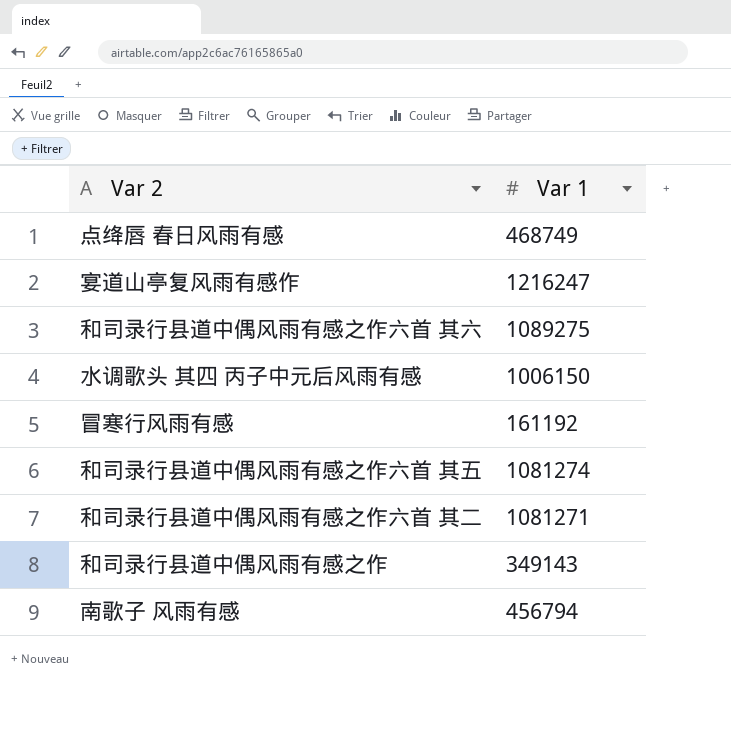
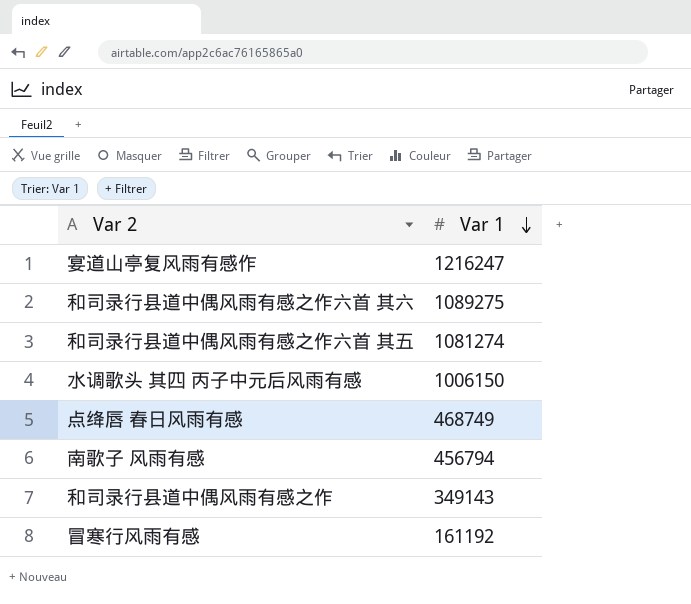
row order: none -> Var 1 descending
row 和司录行县道中偶风雨有感之作六首 其二: 1081271 -> none

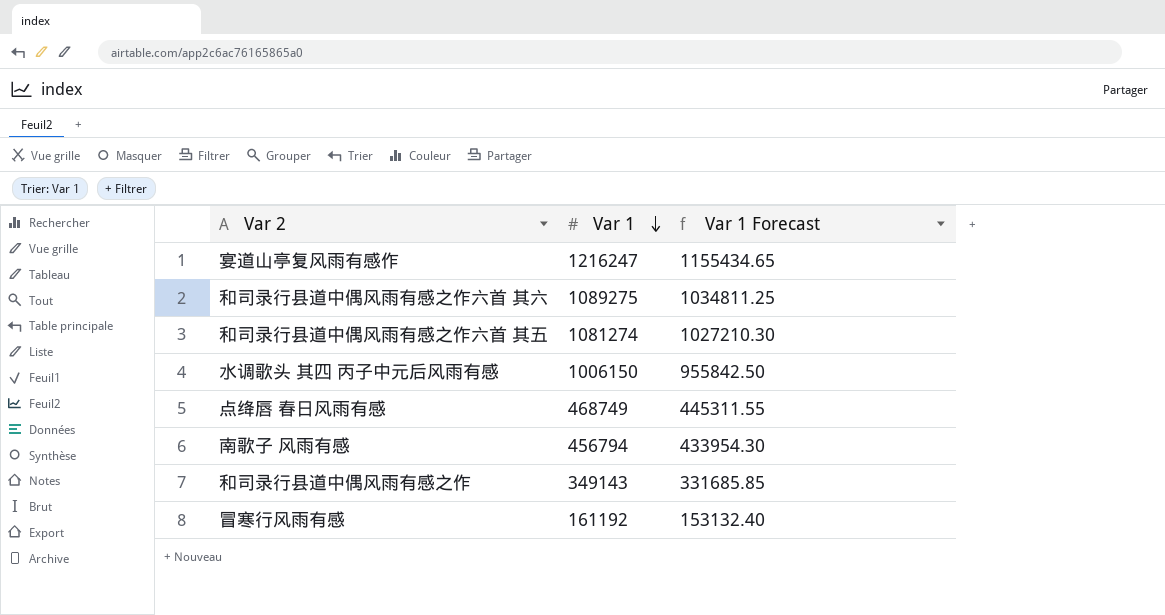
column Var 1 Forecast | formula: none -> [Var 1] * 0.95

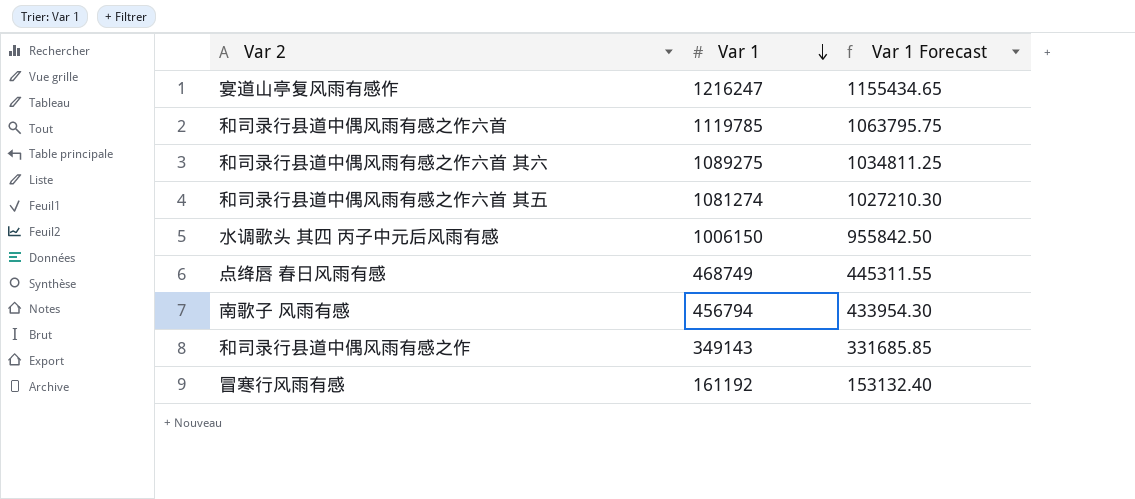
row 和司录行县道中偶风雨有感之作六首: none -> 1119785 | 1063795.75

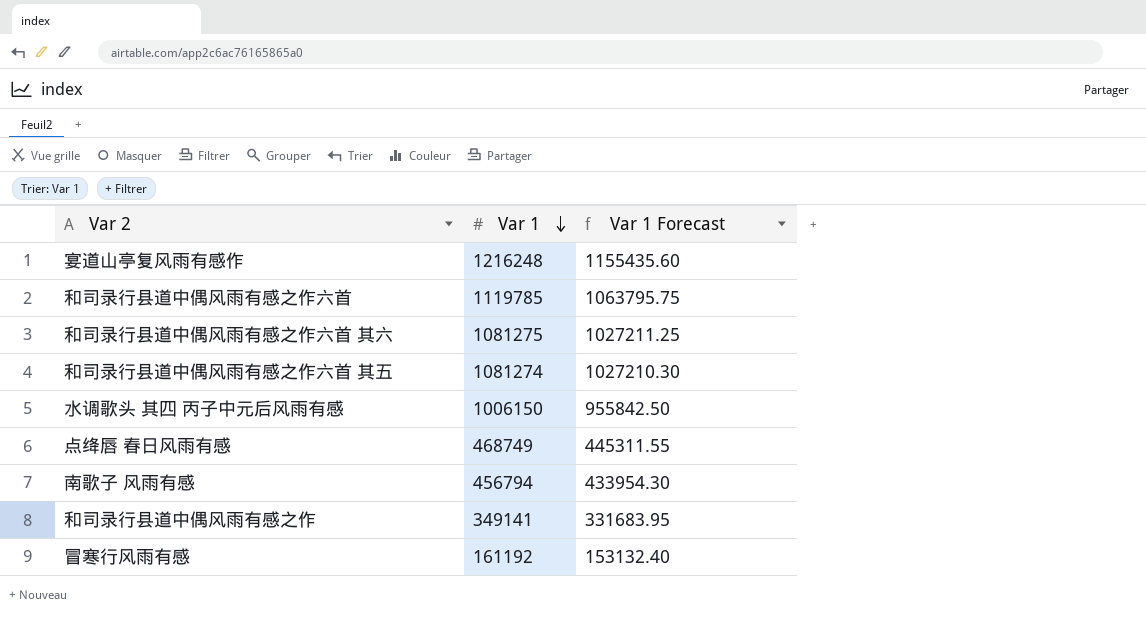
宴道山亭复风雨有感作 | Var 1: 1216247 -> 1216248
宴道山亭复风雨有感作 | Var 1 Forecast: 1155434.65 -> 1155435.60
和司录行县道中偶风雨有感之作六首 其六 | Var 1: 1089275 -> 1081275
和司录行县道中偶风雨有感之作六首 其六 | Var 1 Forecast: 1034811.25 -> 1027211.25
和司录行县道中偶风雨有感之作 | Var 1: 349143 -> 349141
和司录行县道中偶风雨有感之作 | Var 1 Forecast: 331685.85 -> 331683.95

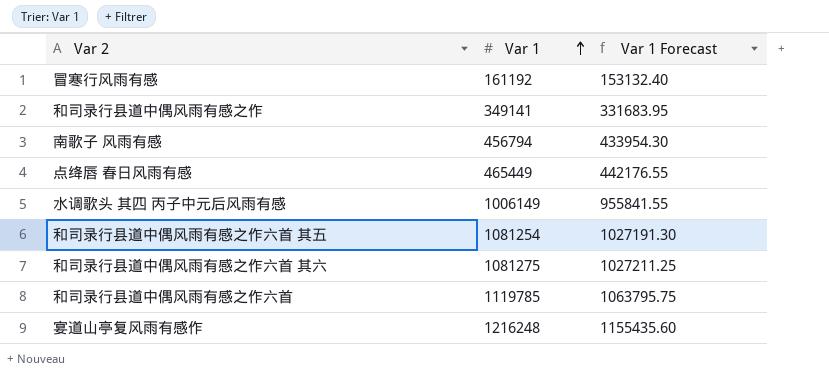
row order: Var 1 descending -> Var 1 ascending
点绛唇 春日风雨有感 | Var 1: 468749 -> 465449
点绛唇 春日风雨有感 | Var 1 Forecast: 445311.55 -> 442176.55
水调歌头 其四 丙子中元后风雨有感 | Var 1: 1006150 -> 1006149
水调歌头 其四 丙子中元后风雨有感 | Var 1 Forecast: 955842.50 -> 955841.55
和司录行县道中偶风雨有感之作六首 其五 | Var 1: 1081274 -> 1081254
和司录行县道中偶风雨有感之作六首 其五 | Var 1 Forecast: 1027210.30 -> 1027191.30

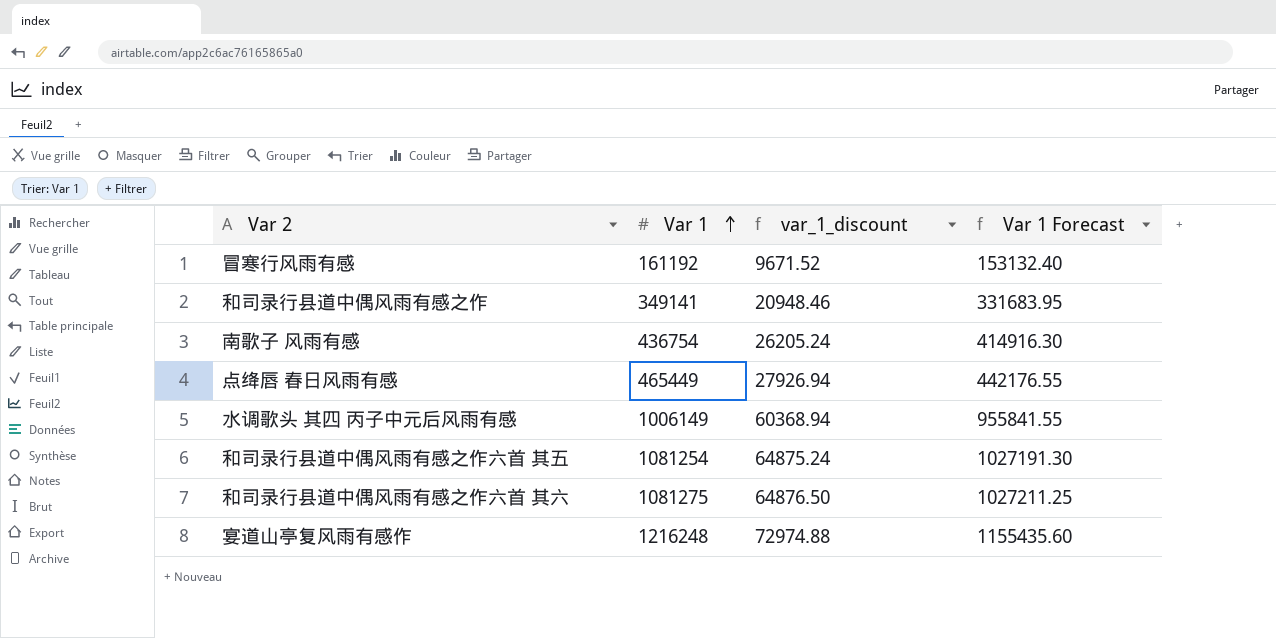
column var_1_discount | formula: none -> [Var 1] * 0.06
row 和司录行县道中偶风雨有感之作六首: 1119785 | 1063795.75 -> none
南歌子 风雨有感 | Var 1: 456794 -> 436754
南歌子 风雨有感 | Var 1 Forecast: 433954.30 -> 414916.30

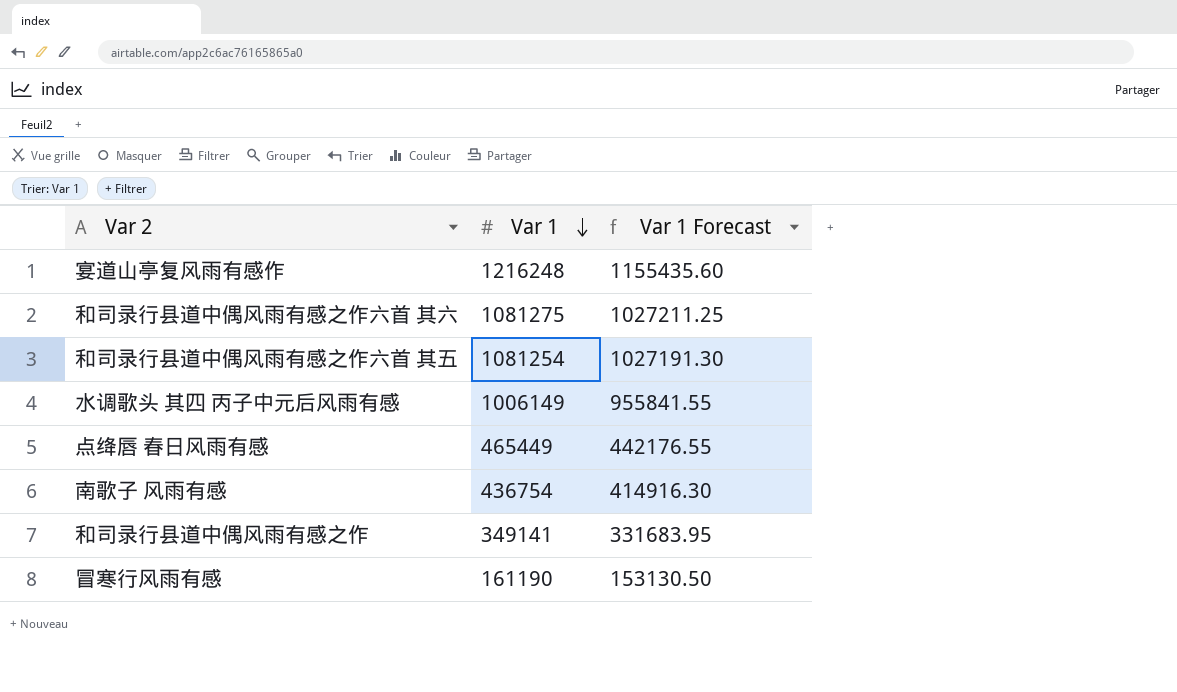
row order: Var 1 ascending -> Var 1 descending
column var_1_discount | formula: [Var 1] * 0.06 -> none
冒寒行风雨有感 | Var 1: 161192 -> 161190
冒寒行风雨有感 | Var 1 Forecast: 153132.40 -> 153130.50

